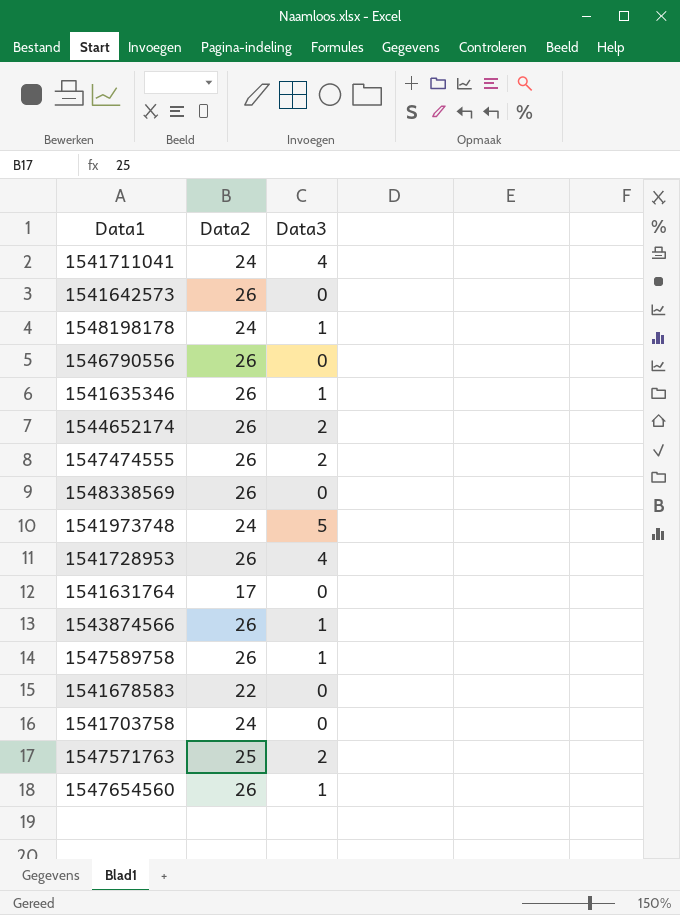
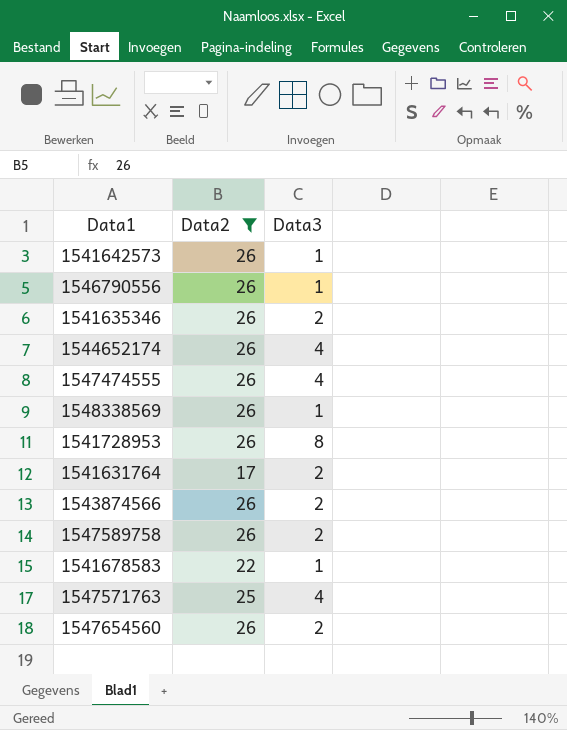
filter: none -> Data2 != 24
1541642573 | Data3: 0 -> 1
1546790556 | Data3: 0 -> 1
1541635346 | Data3: 1 -> 2
1544652174 | Data3: 2 -> 4
1547474555 | Data3: 2 -> 4
1548338569 | Data3: 0 -> 1
1541728953 | Data3: 4 -> 8
1541631764 | Data3: 0 -> 2
1543874566 | Data3: 1 -> 2
1547589758 | Data3: 1 -> 2
1541678583 | Data3: 0 -> 1
1547571763 | Data3: 2 -> 4
1547654560 | Data3: 1 -> 2

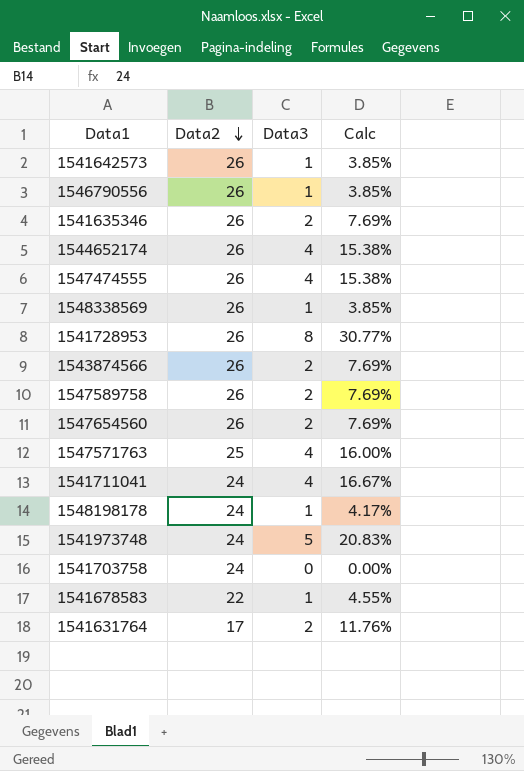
filter: Data2 != 24 -> none
row order: none -> Data2 descending
column Calc | formula: none -> [Data3] / [Data2]

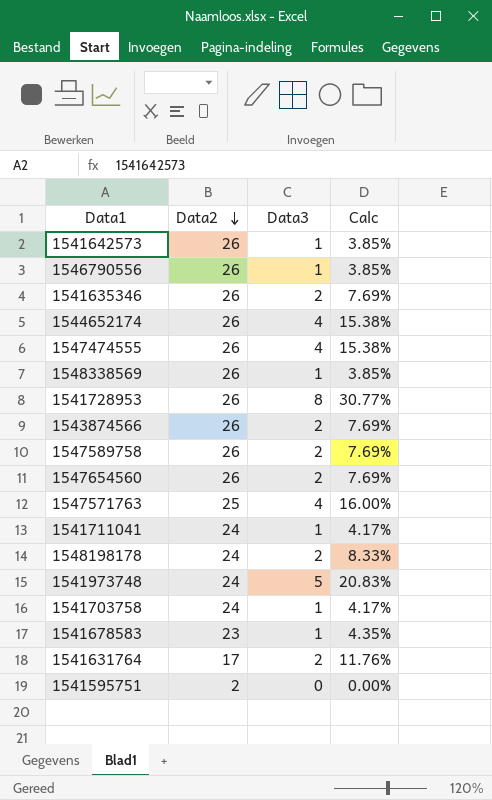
1541711041 | Data3: 4 -> 1
1541711041 | Calc: 16.67% -> 4.17%
1548198178 | Data3: 1 -> 2
1548198178 | Calc: 4.17% -> 8.33%
1541703758 | Data3: 0 -> 1
1541703758 | Calc: 0.00% -> 4.17%
1541678583 | Data2: 22 -> 23
1541678583 | Calc: 4.55% -> 4.35%
row 1541595751: none -> 2 | 0 | 0.00%

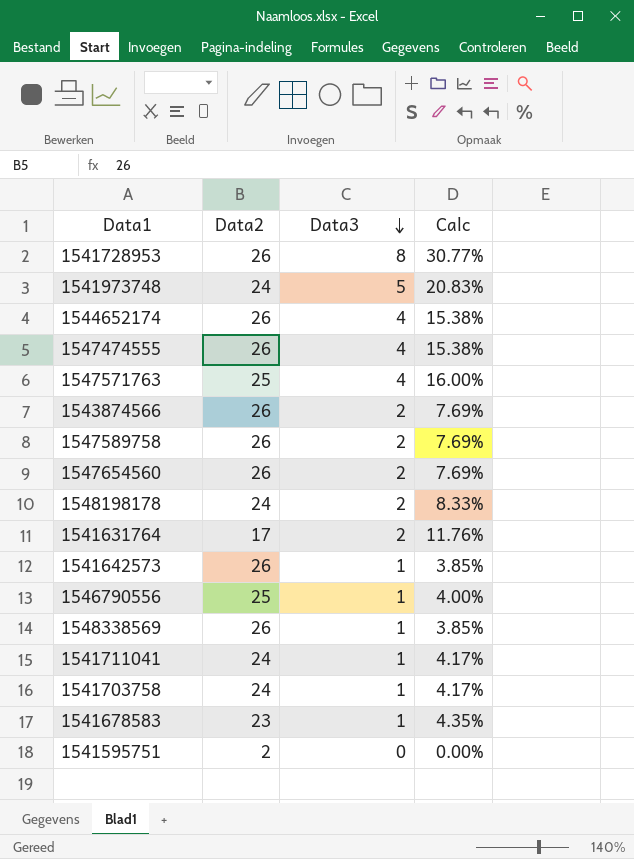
row order: Data2 descending -> Data3 descending
row 1541635346: 26 | 2 | 7.69% -> none
1546790556 | Data2: 26 -> 25
1546790556 | Calc: 3.85% -> 4.00%

